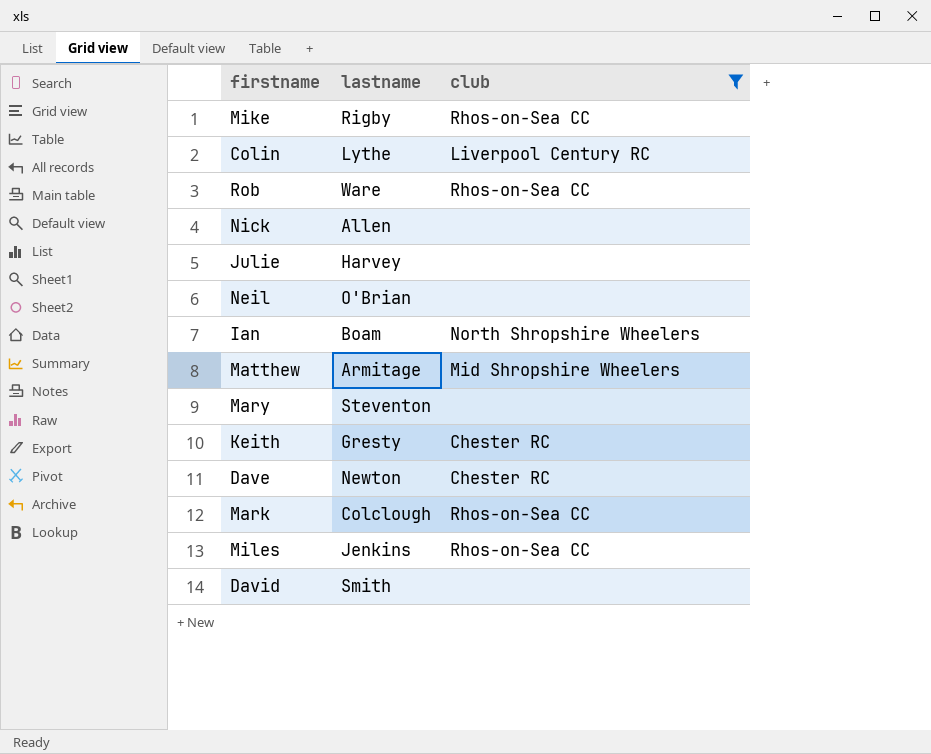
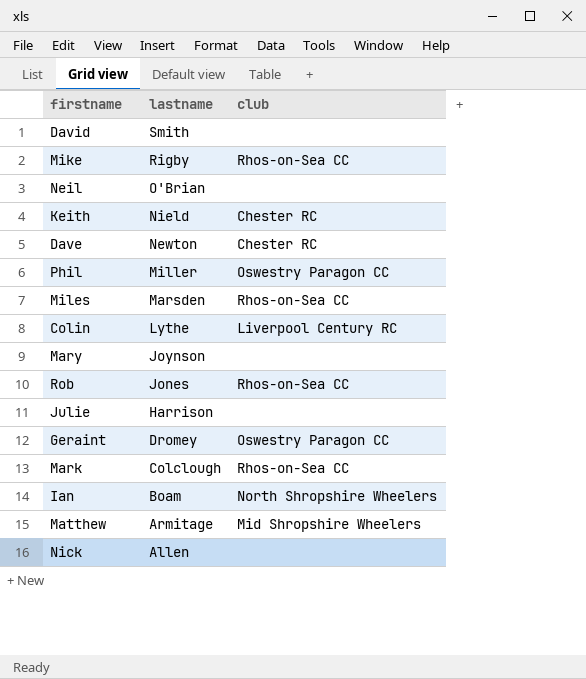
filter: club != Oswestry Paragon CC -> none
row order: none -> lastname descending
Keith | lastname: Gresty -> Nield
Miles | lastname: Jenkins -> Marsden
Mary | lastname: Steventon -> Joynson
Rob | lastname: Ware -> Jones
Julie | lastname: Harvey -> Harrison

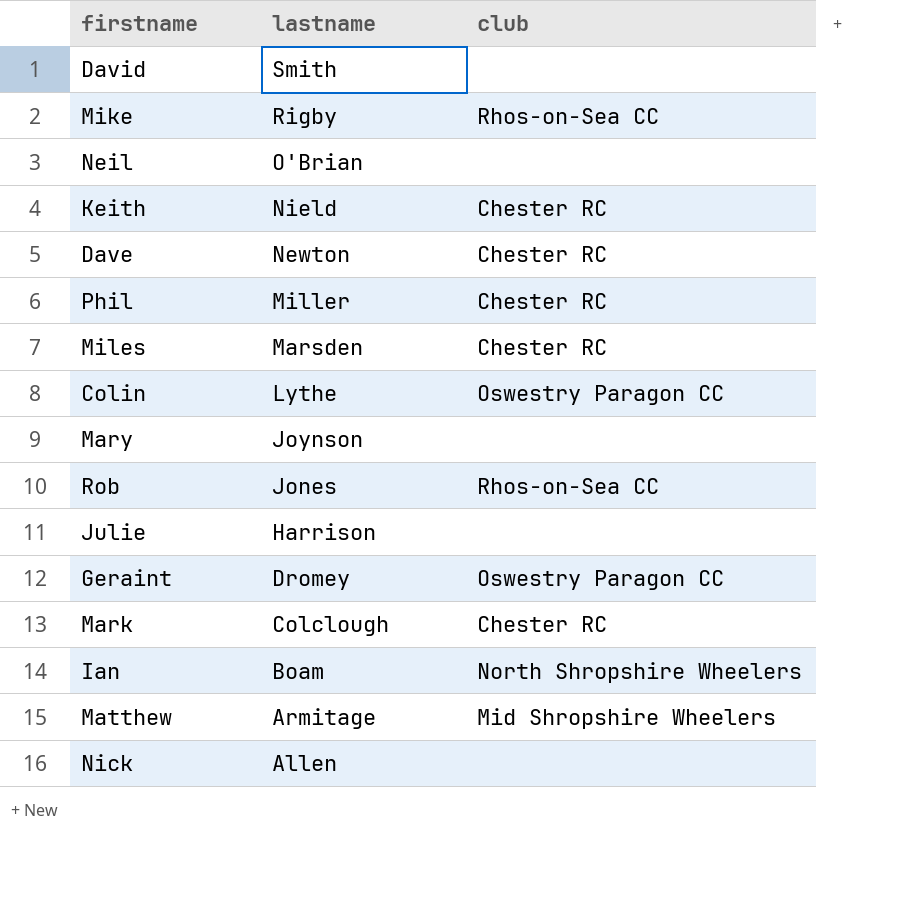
Phil | club: Oswestry Paragon CC -> Chester RC
Miles | club: Rhos-on-Sea CC -> Chester RC
Colin | club: Liverpool Century RC -> Oswestry Paragon CC
Mark | club: Rhos-on-Sea CC -> Chester RC

